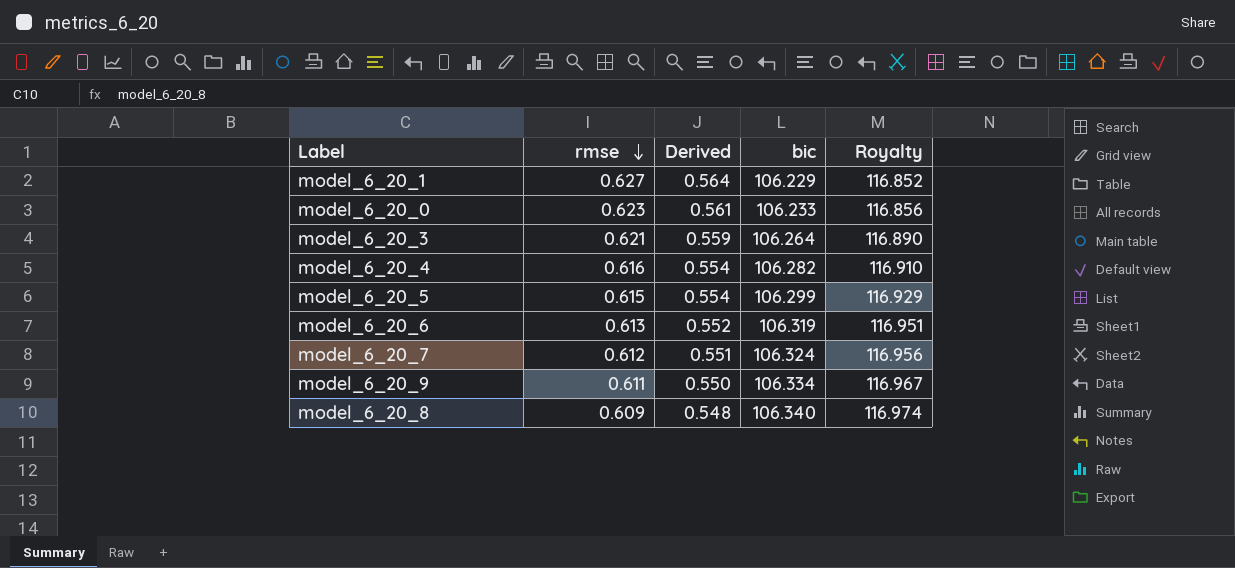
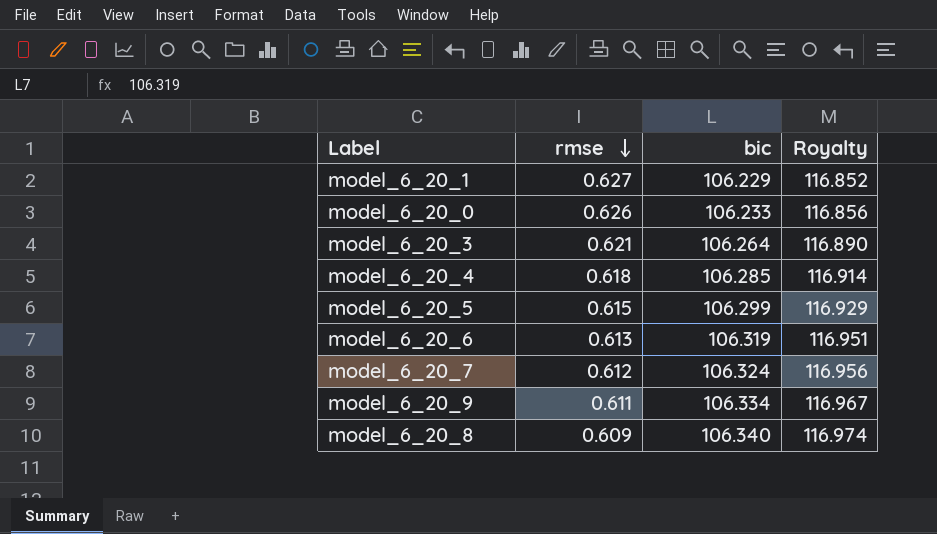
column Derived | formula: [rmse] * 0.9 -> none
model_6_20_0 | rmse: 0.623 -> 0.626
model_6_20_4 | rmse: 0.616 -> 0.618
model_6_20_4 | bic: 106.282 -> 106.285
model_6_20_4 | Royalty: 116.910 -> 116.914

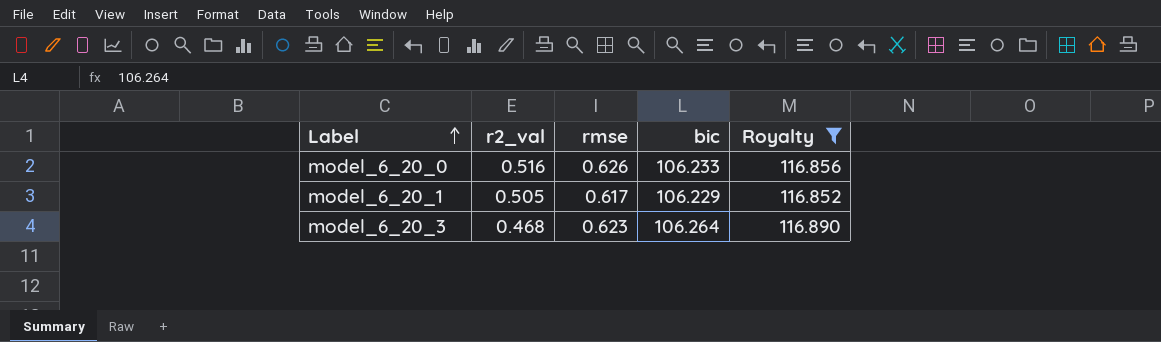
filter: none -> Royalty <= 116.890
row order: rmse descending -> Label ascending
column r2_val | position: none -> 2
model_6_20_1 | rmse: 0.627 -> 0.617
model_6_20_3 | rmse: 0.621 -> 0.623

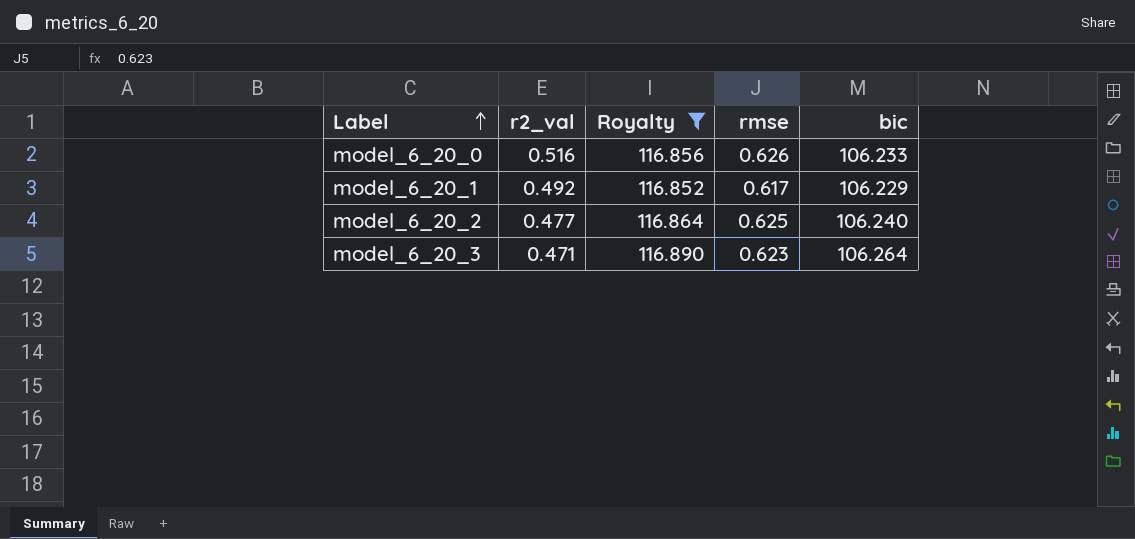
column Royalty | position: 5 -> 3
model_6_20_1 | r2_val: 0.505 -> 0.492
row model_6_20_2: none -> 0.477 | 116.864 | 0.625 | 106.240
model_6_20_3 | r2_val: 0.468 -> 0.471

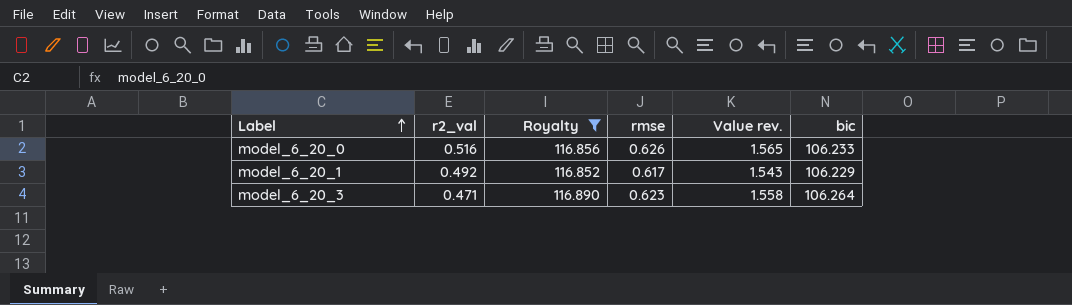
column Value rev. | formula: none -> [rmse] * 2.5
row model_6_20_2: 0.477 | 116.864 | 0.625 | 106.240 -> none

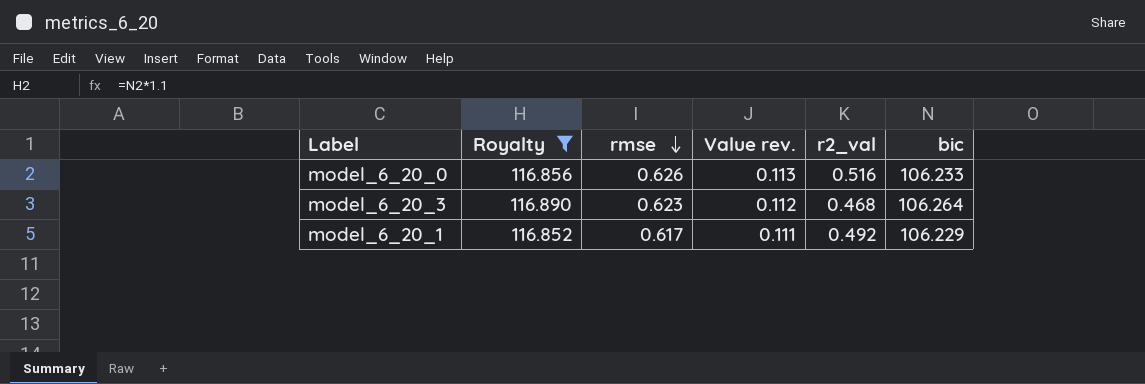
row order: Label ascending -> rmse descending
column Value rev. | formula: [rmse] * 2.5 -> [rmse] * 0.18
column r2_val | position: 2 -> 5
model_6_20_3 | r2_val: 0.471 -> 0.468

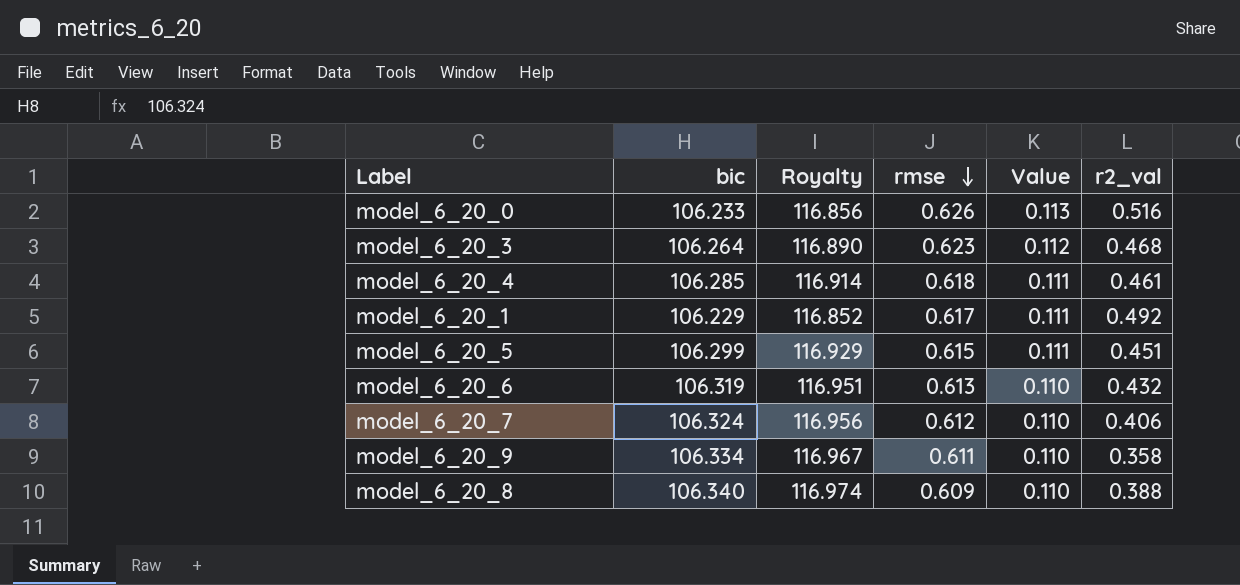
filter: Royalty <= 116.890 -> none
column bic | position: 6 -> 2
column name: Value rev. -> Value

